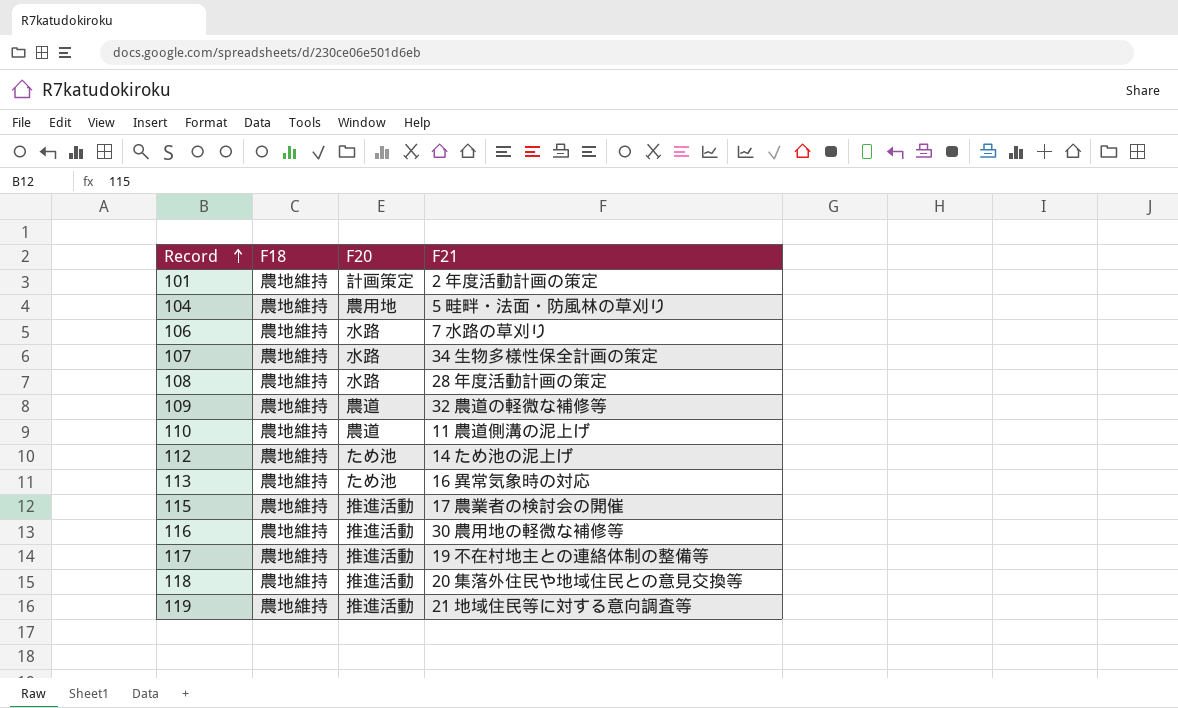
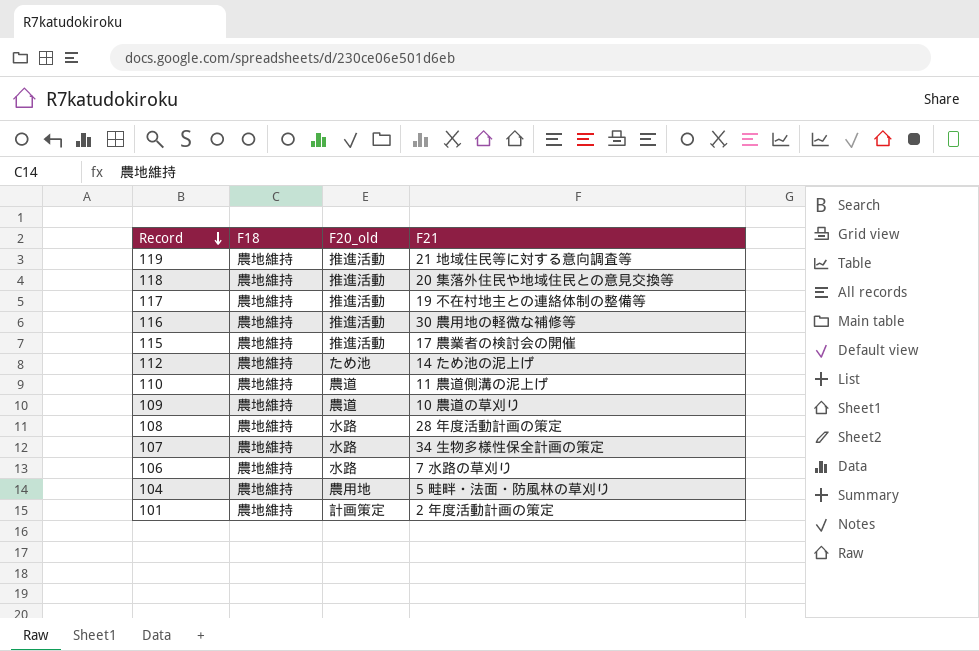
row order: Record ascending -> Record descending
column name: F20 -> F20_old
row 113: 農地維持 | ため池 | 16 異常気象時の対応 -> none
109 | F21: 32 農道の軽微な補修等 -> 10 農道の草刈り

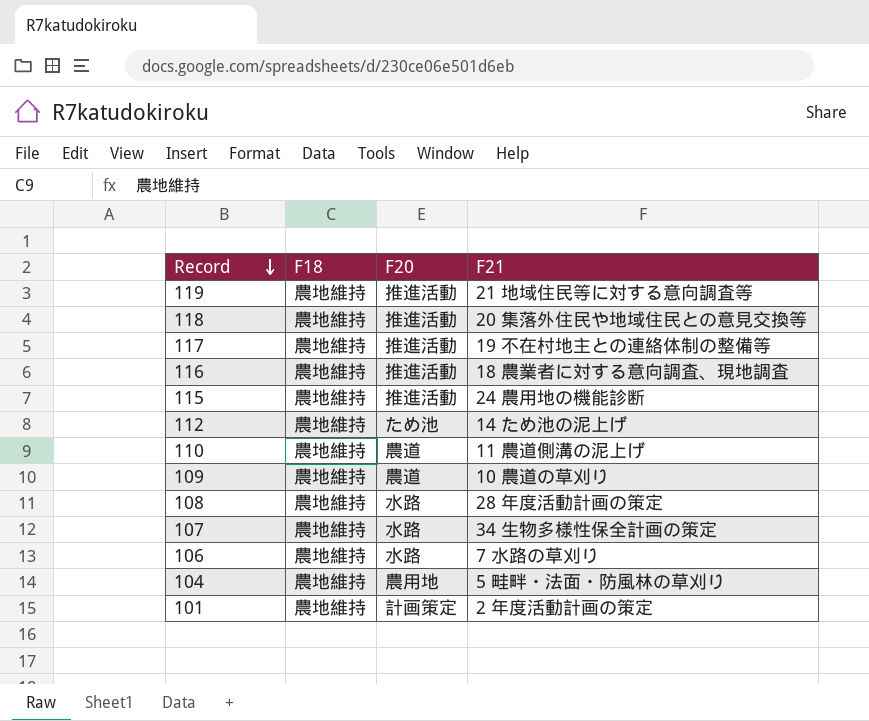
column name: F20_old -> F20
116 | F21: 30 農用地の軽微な補修等 -> 18 農業者に対する意向調査、現地調査
115 | F21: 17 農業者の検討会の開催 -> 24 農用地の機能診断

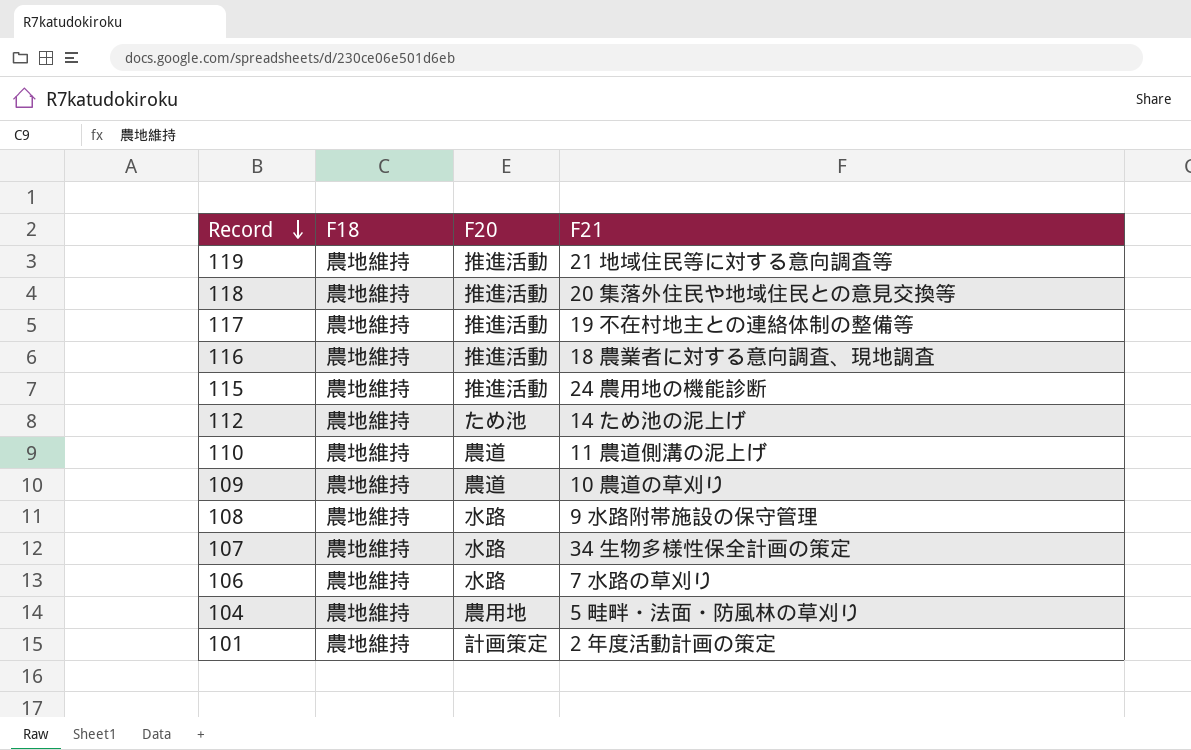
108 | F21: 28 年度活動計画の策定 -> 9 水路附帯施設の保守管理

